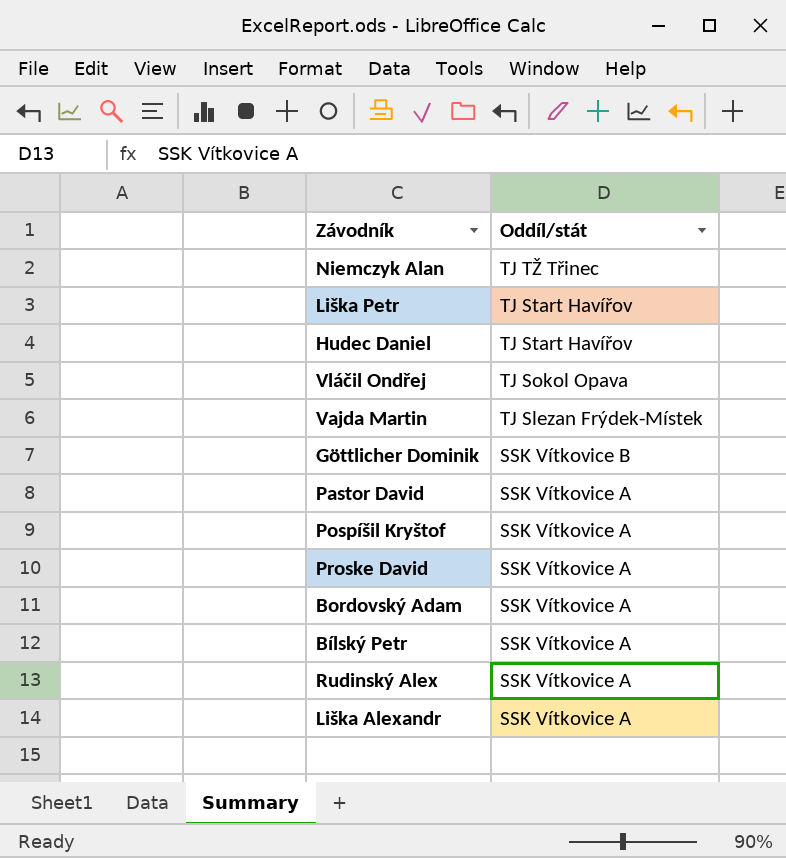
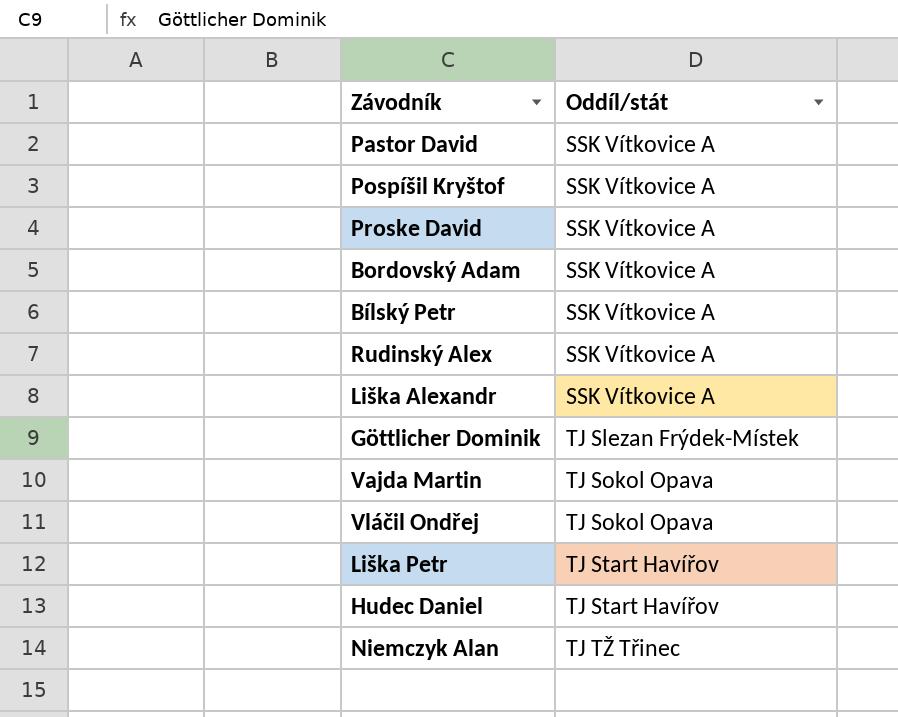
row order: Oddíl/stát descending -> Oddíl/stát ascending
Göttlicher Dominik | Oddíl/stát: SSK Vítkovice B -> TJ Slezan Frýdek-Místek
Vajda Martin | Oddíl/stát: TJ Slezan Frýdek-Místek -> TJ Sokol Opava

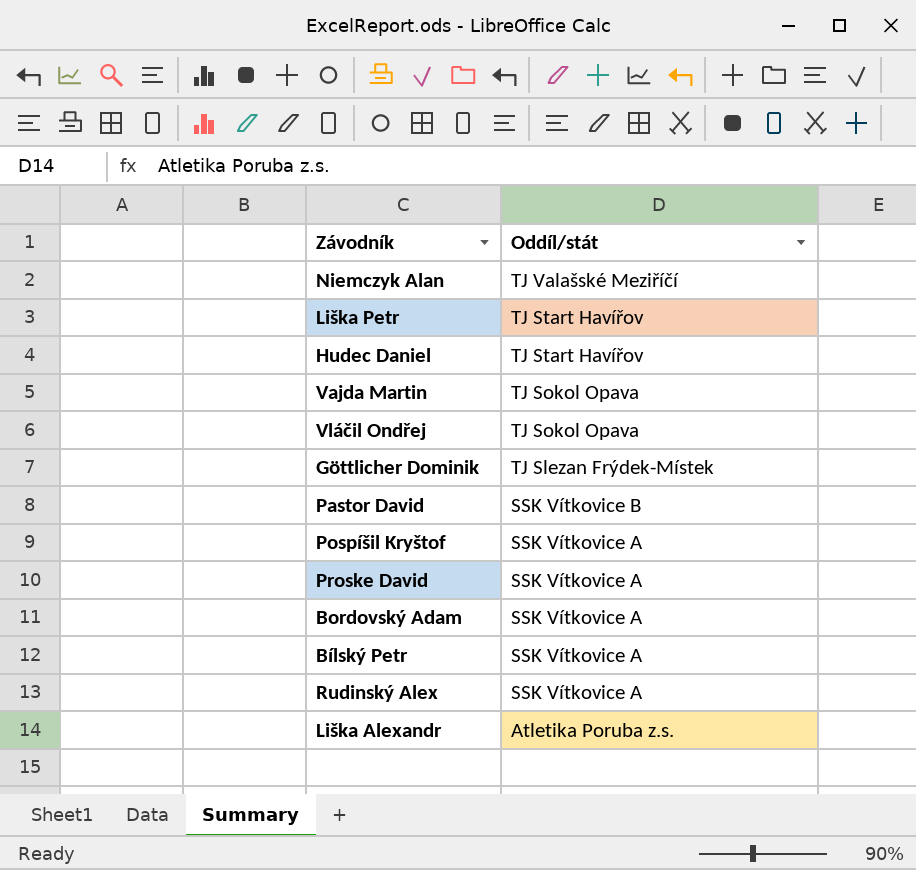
row order: Oddíl/stát ascending -> Oddíl/stát descending
Niemczyk Alan | Oddíl/stát: TJ TŽ Třinec -> TJ Valašské Meziříčí
Pastor David | Oddíl/stát: SSK Vítkovice A -> SSK Vítkovice B
Liška Alexandr | Oddíl/stát: SSK Vítkovice A -> Atletika Poruba z.s.

